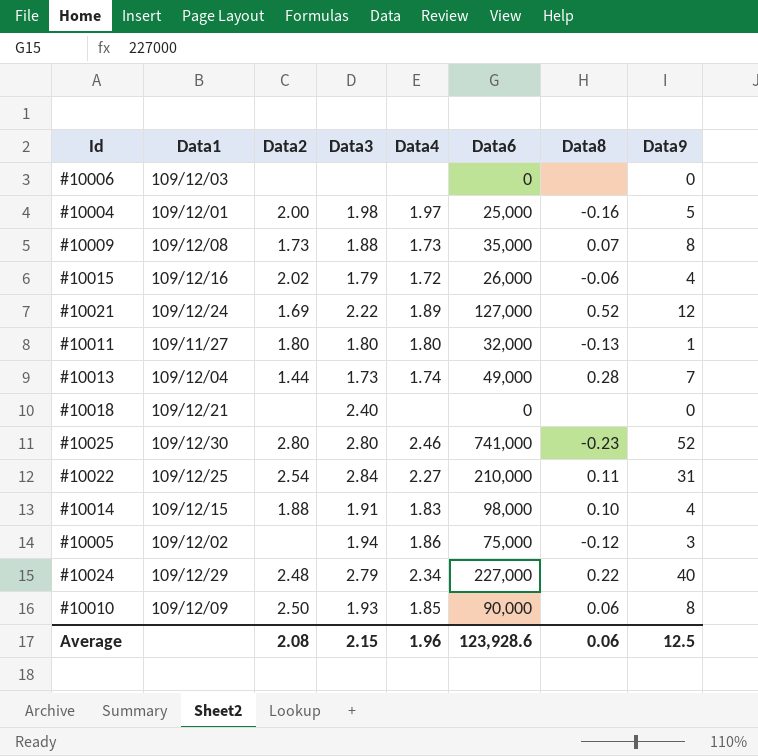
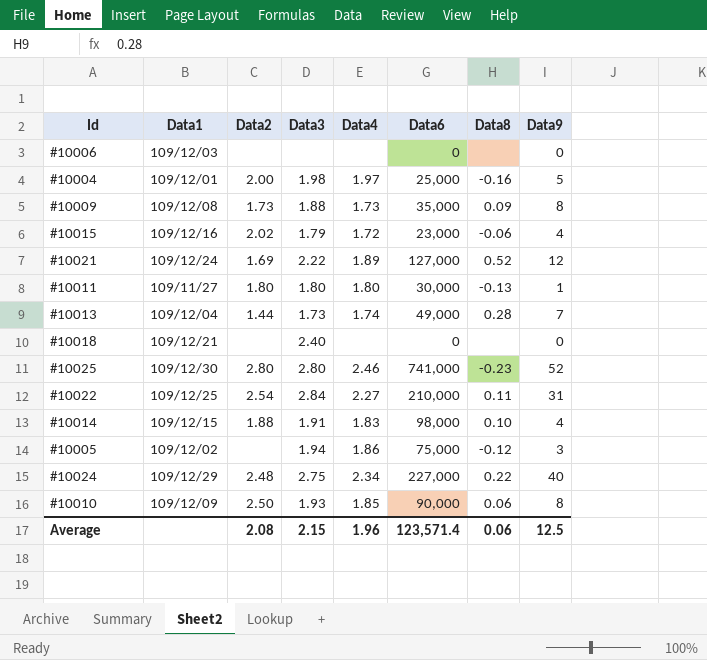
#10009 | Data8: 0.07 -> 0.09
#10015 | Data6: 26,000 -> 23,000
#10011 | Data6: 32,000 -> 30,000
#10024 | Data3: 2.79 -> 2.75
Average | Data6: 123,928.6 -> 123,571.4

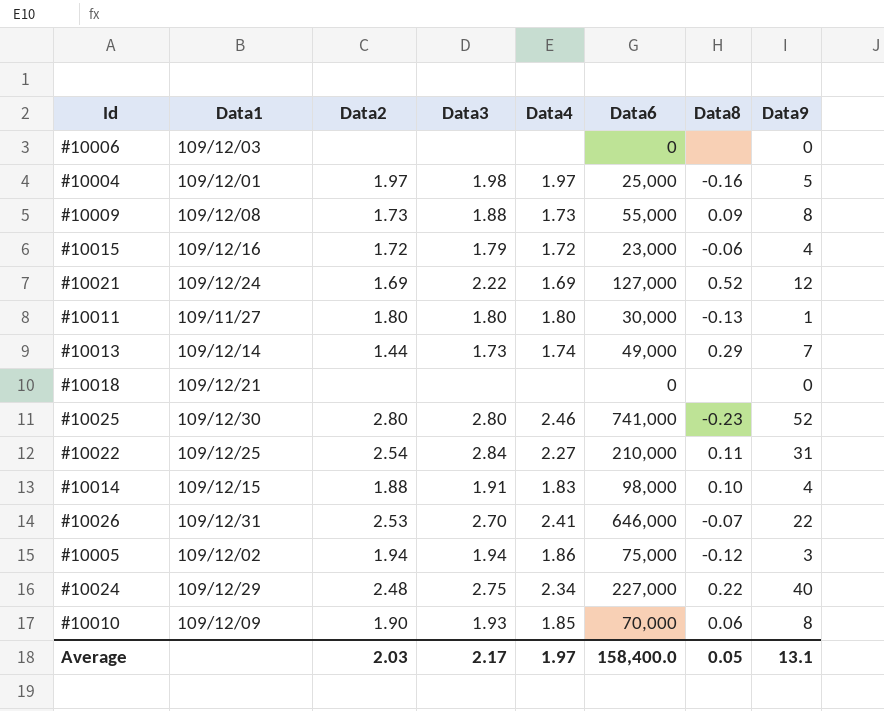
#10004 | Data2: 2.00 -> 1.97
#10009 | Data6: 35,000 -> 55,000
#10015 | Data2: 2.02 -> 1.72
#10021 | Data4: 1.89 -> 1.69
#10013 | Data1: 109/12/04 -> 109/12/14
#10013 | Data8: 0.28 -> 0.29
#10018 | Data3: 2.40 -> none
row #10026: none -> 109/12/31 | 2.53 | 2.70 | 2.41 | 646,000 | -0.07 | 22
#10005 | Data2: none -> 1.94
#10010 | Data2: 2.50 -> 1.90
#10010 | Data6: 90,000 -> 70,000
Average | Data2: 2.08 -> 2.03
Average | Data3: 2.15 -> 2.17
Average | Data4: 1.96 -> 1.97
Average | Data6: 123,571.4 -> 158,400.0
Average | Data8: 0.06 -> 0.05
Average | Data9: 12.5 -> 13.1

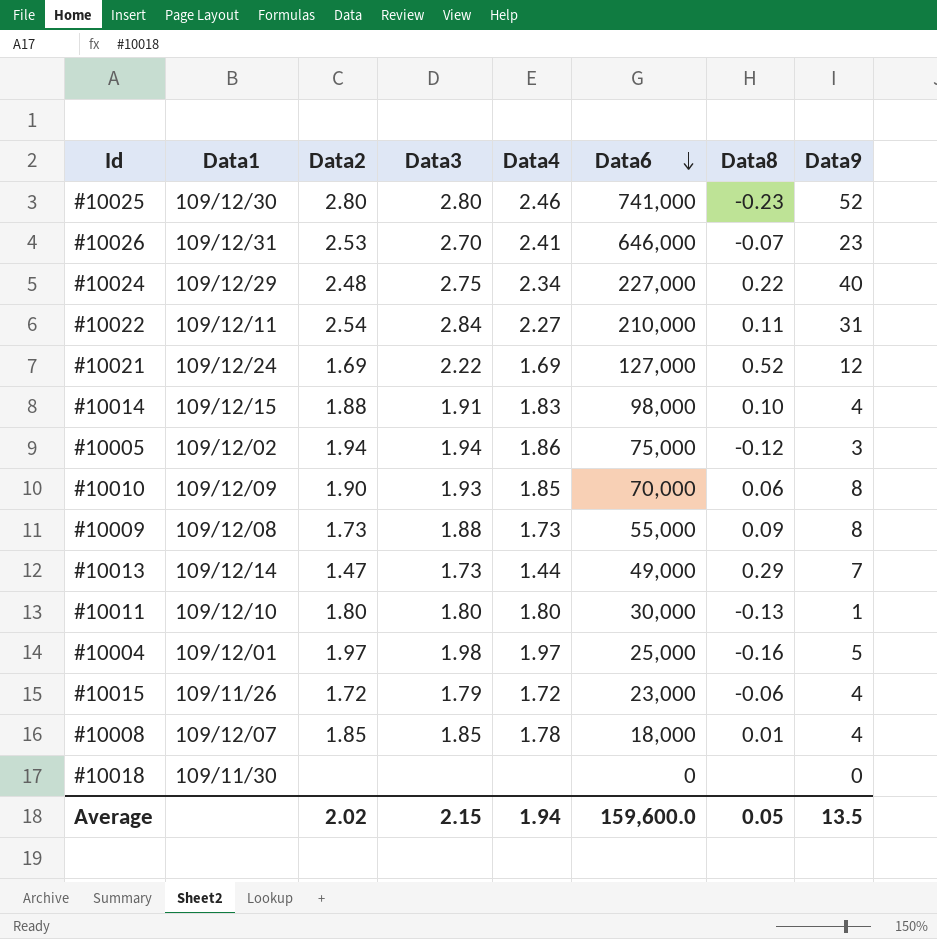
row order: none -> Data6 descending
row #10006: 109/12/03 | none | none | none | 0 | none | 0 -> none
#10026 | Data9: 22 -> 23
#10022 | Data1: 109/12/25 -> 109/12/11
#10013 | Data2: 1.44 -> 1.47
#10013 | Data4: 1.74 -> 1.44
#10011 | Data1: 109/11/27 -> 109/12/10
#10015 | Data1: 109/12/16 -> 109/11/26
row #10008: none -> 109/12/07 | 1.85 | 1.85 | 1.78 | 18,000 | 0.01 | 4
#10018 | Data1: 109/12/21 -> 109/11/30
Average | Data2: 2.03 -> 2.02
Average | Data3: 2.17 -> 2.15
Average | Data4: 1.97 -> 1.94
Average | Data6: 158,400.0 -> 159,600.0
Average | Data9: 13.1 -> 13.5

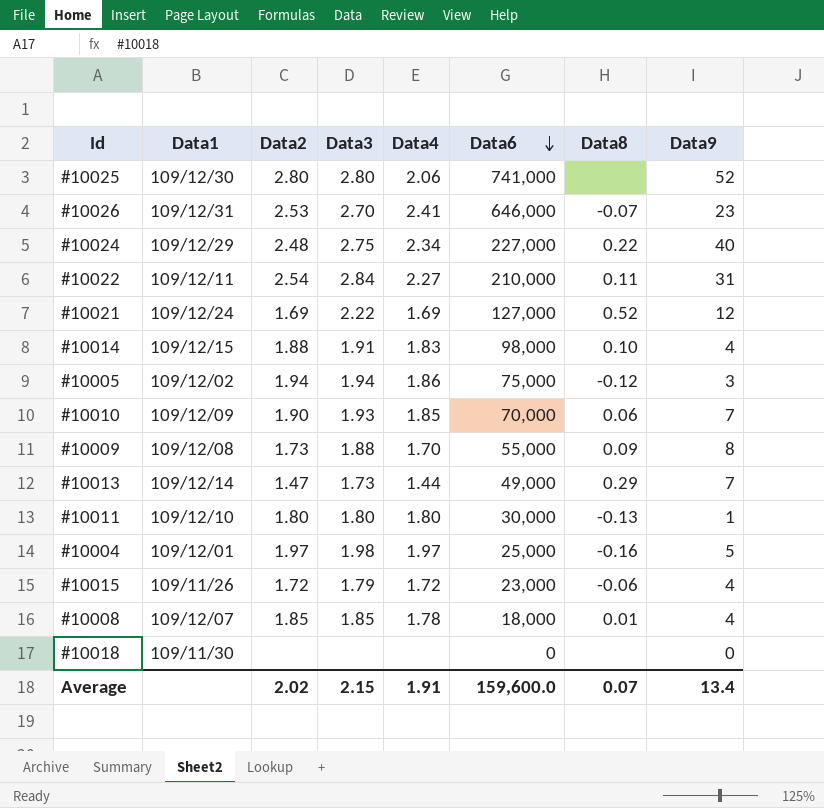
#10025 | Data4: 2.46 -> 2.06
#10025 | Data8: -0.23 -> none
#10010 | Data9: 8 -> 7
#10009 | Data4: 1.73 -> 1.70
Average | Data4: 1.94 -> 1.91
Average | Data8: 0.05 -> 0.07
Average | Data9: 13.5 -> 13.4

